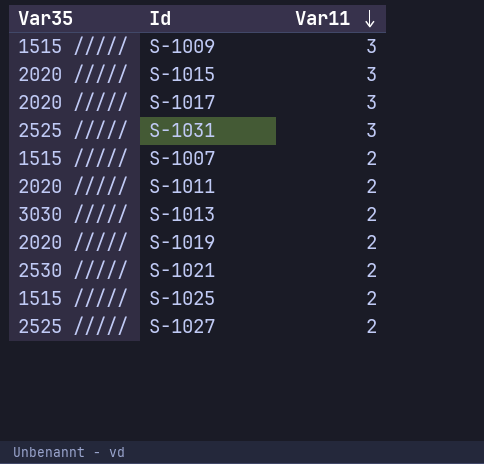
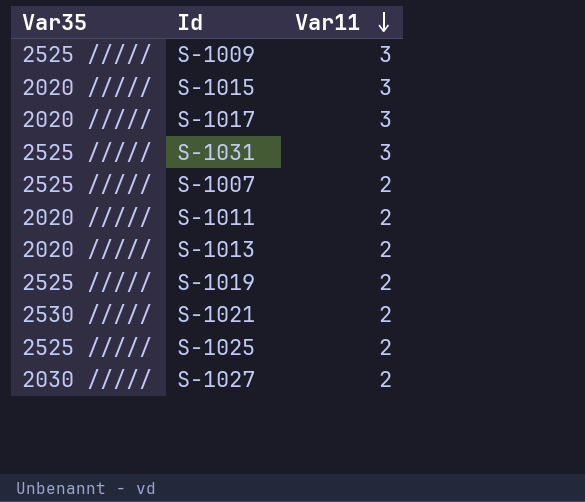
S-1009 | Var35: 1515 ///// -> 2525 /////
S-1007 | Var35: 1515 ///// -> 2525 /////
S-1013 | Var35: 3030 ///// -> 2020 /////
S-1019 | Var35: 2020 ///// -> 2525 /////
S-1025 | Var35: 1515 ///// -> 2525 /////
S-1027 | Var35: 2525 ///// -> 2030 /////

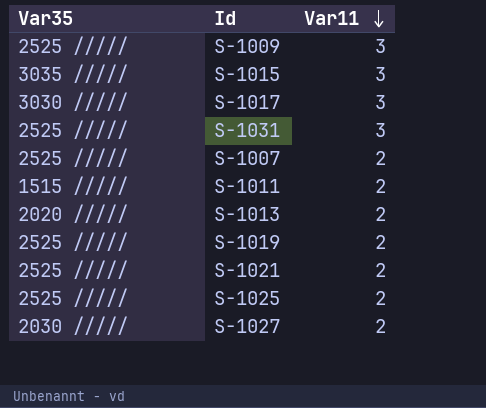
S-1015 | Var35: 2020 ///// -> 3035 /////
S-1017 | Var35: 2020 ///// -> 3030 /////
S-1011 | Var35: 2020 ///// -> 1515 /////
S-1021 | Var35: 2530 ///// -> 2525 /////

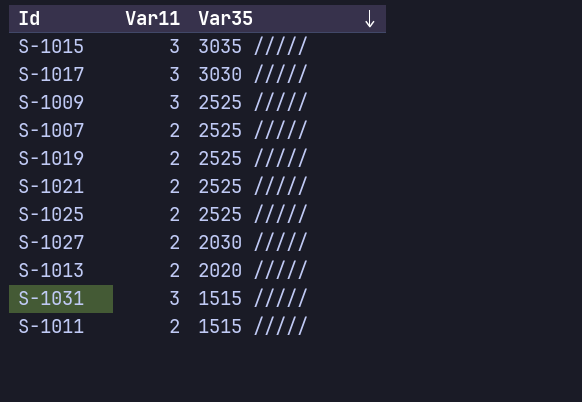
row order: Var11 descending -> Var35 descending
column Var35 | position: 1 -> 3
S-1031 | Var35: 2525 ///// -> 1515 /////

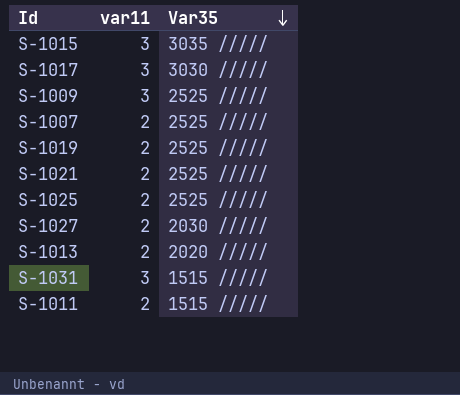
column name: Var11 -> var11

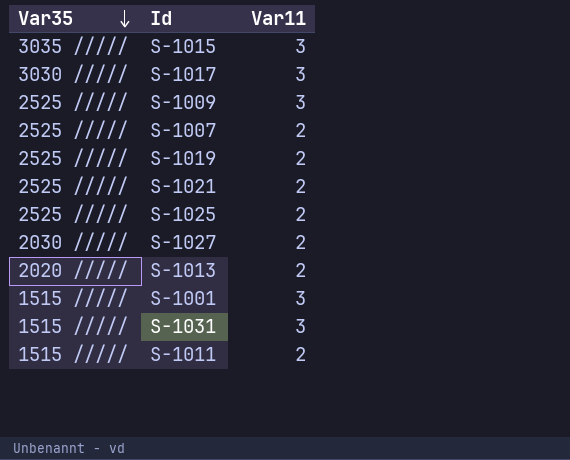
column Var35 | position: 3 -> 1
column name: var11 -> Var11
row S-1001: none -> 1515 ///// | 3

